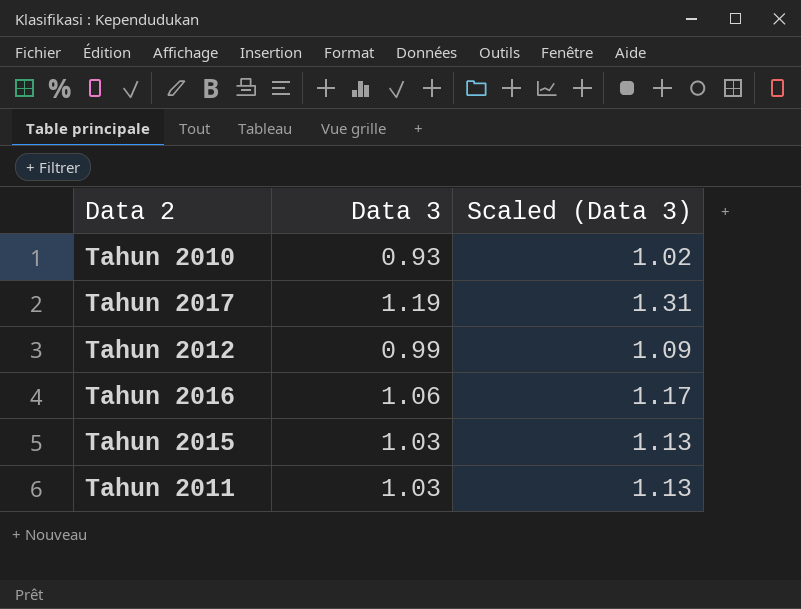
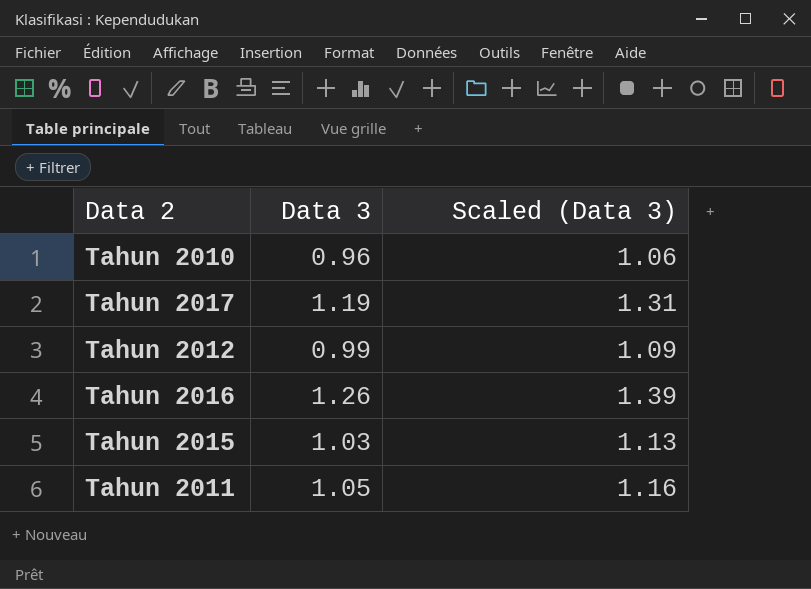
Tahun 2010 | Data 3: 0.93 -> 0.96
Tahun 2010 | Scaled (Data 3): 1.02 -> 1.06
Tahun 2016 | Data 3: 1.06 -> 1.26
Tahun 2016 | Scaled (Data 3): 1.17 -> 1.39
Tahun 2011 | Data 3: 1.03 -> 1.05
Tahun 2011 | Scaled (Data 3): 1.13 -> 1.16

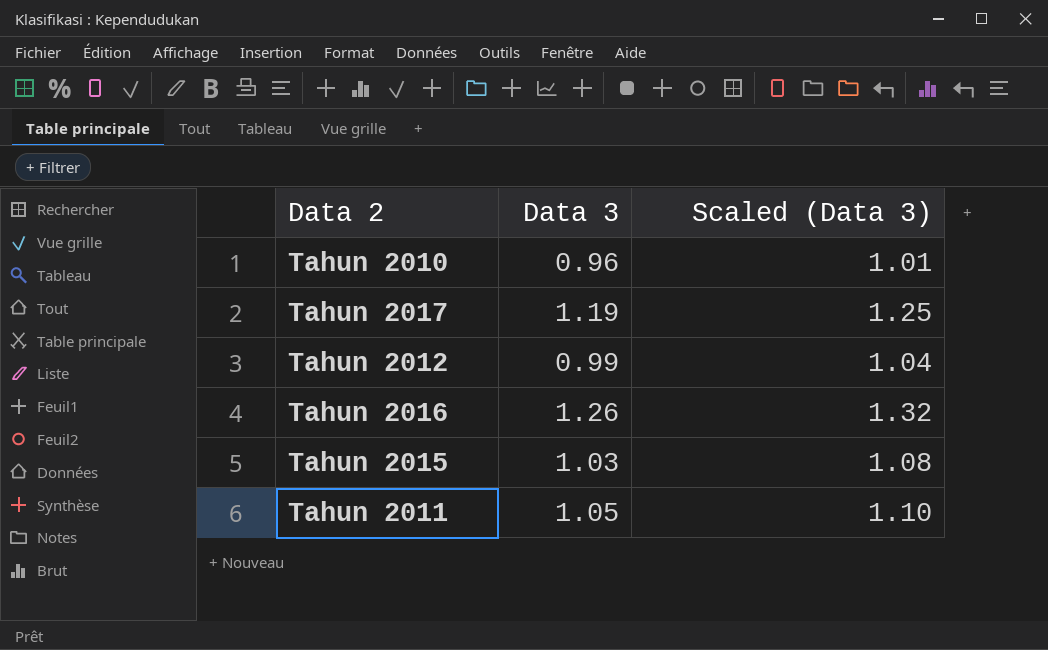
column Scaled (Data 3) | formula: [Data 3] * 1.1 -> [Data 3] * 1.05

